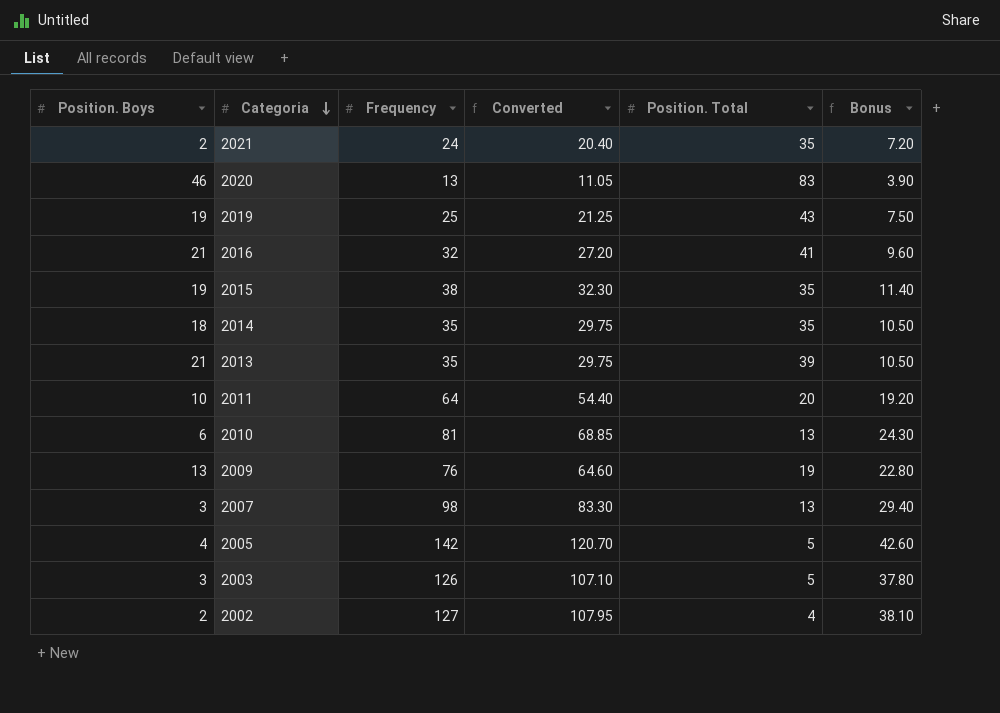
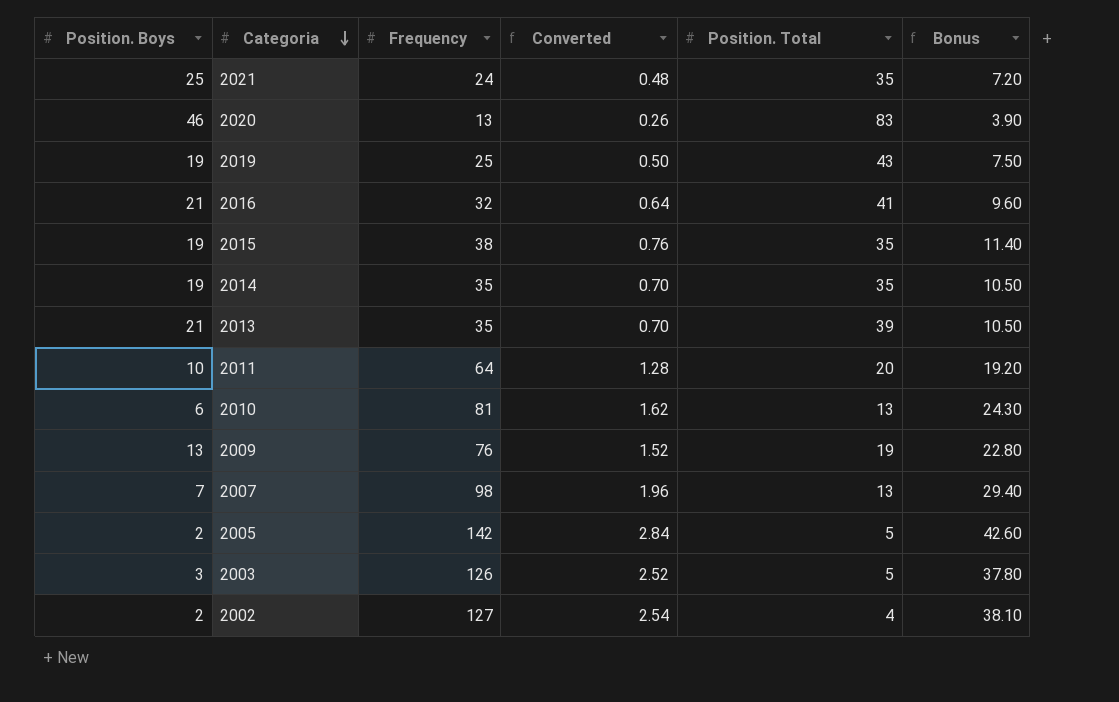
column Converted | formula: [Frequency] * 0.85 -> [Frequency] * 0.02
2021 | Position. Boys: 2 -> 25
2014 | Position. Boys: 18 -> 19
2007 | Position. Boys: 3 -> 7
2005 | Position. Boys: 4 -> 2

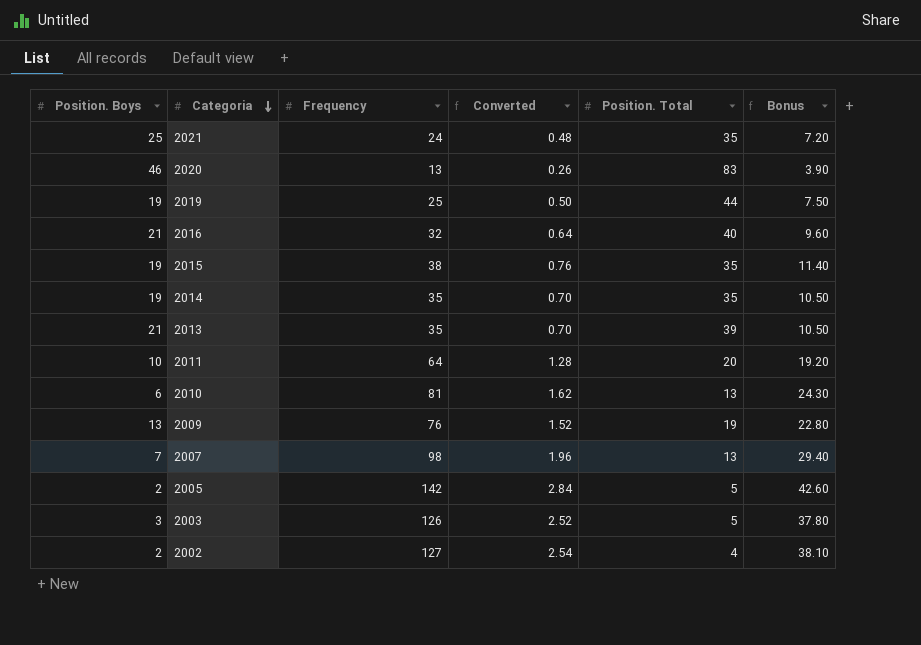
2019 | Position. Total: 43 -> 44
2016 | Position. Total: 41 -> 40

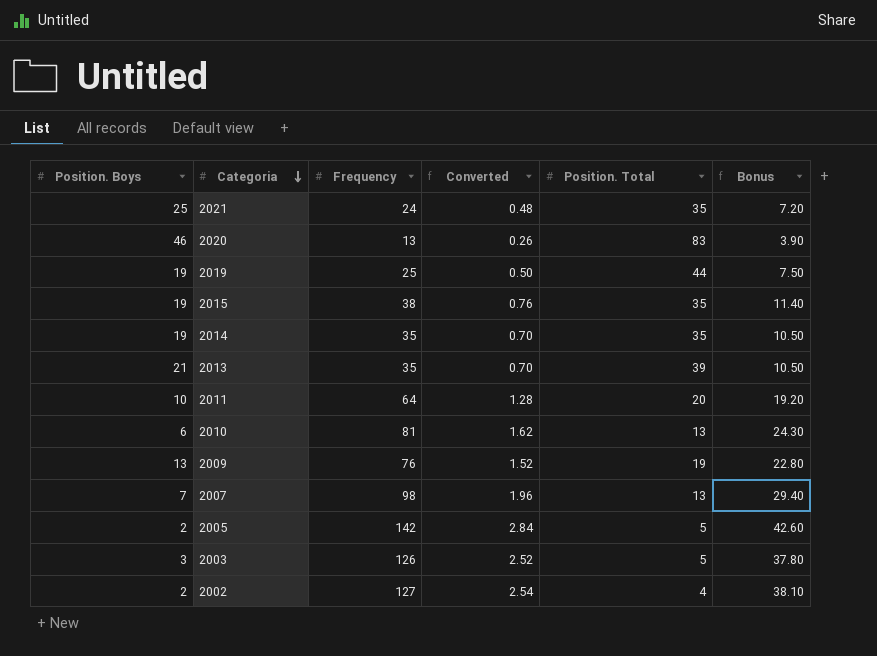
row 2016: 21 | 32 | 0.64 | 40 | 9.60 -> none

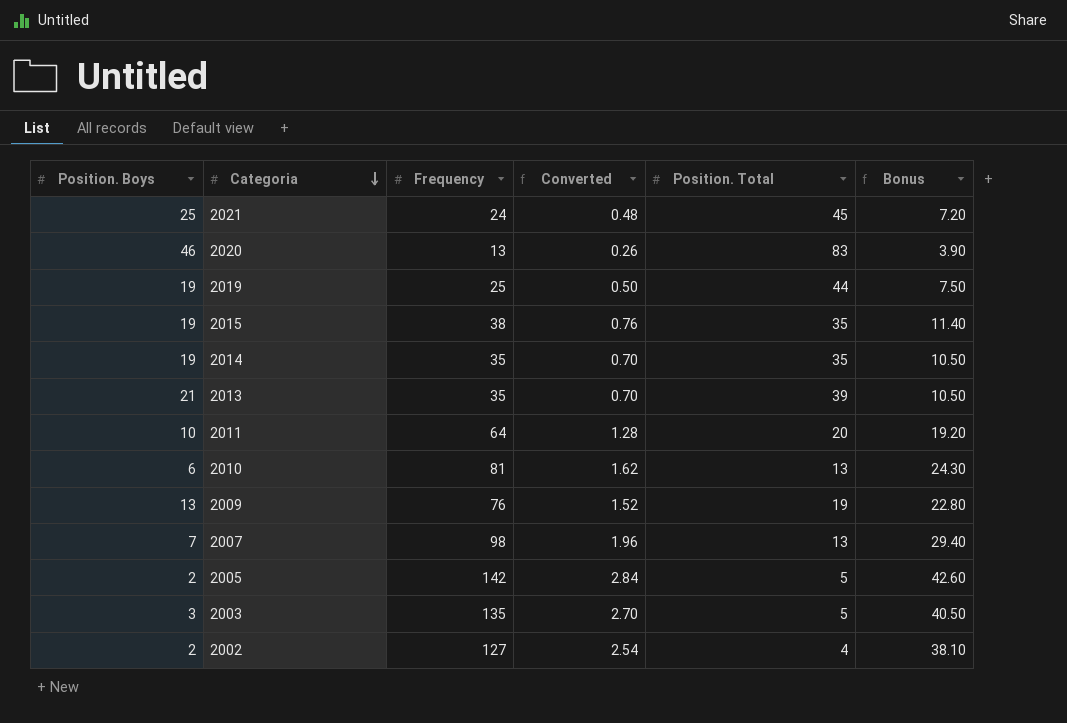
2021 | Position. Total: 35 -> 45
2003 | Frequency: 126 -> 135
2003 | Converted: 2.52 -> 2.70
2003 | Bonus: 37.80 -> 40.50

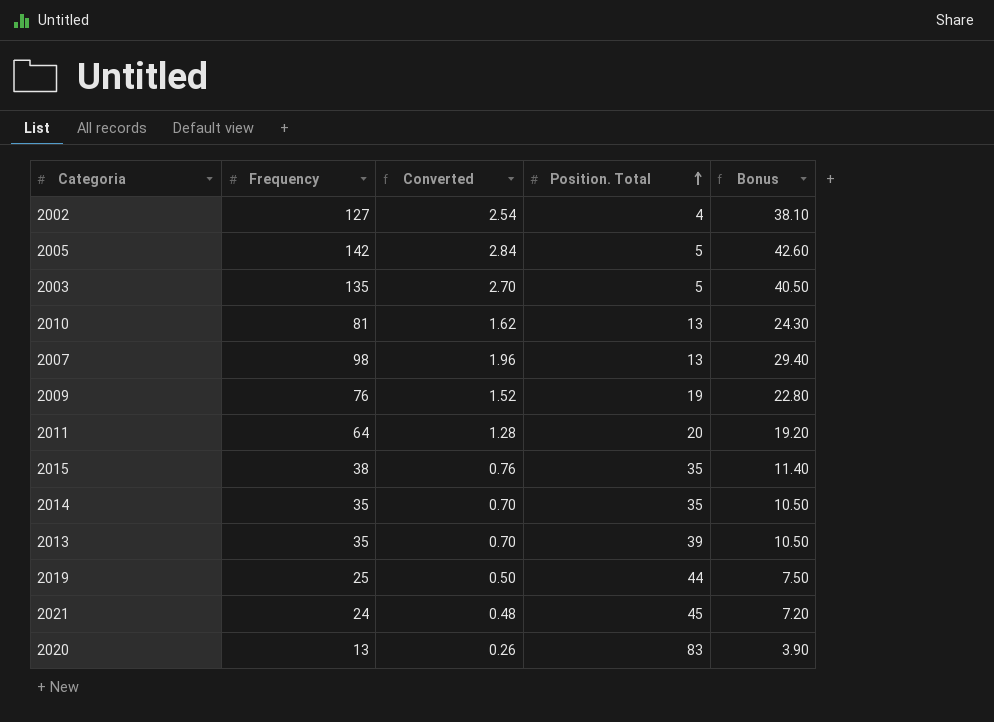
row order: Categoria descending -> Position. Total ascending
column Position. Boys | position: 1 -> none

